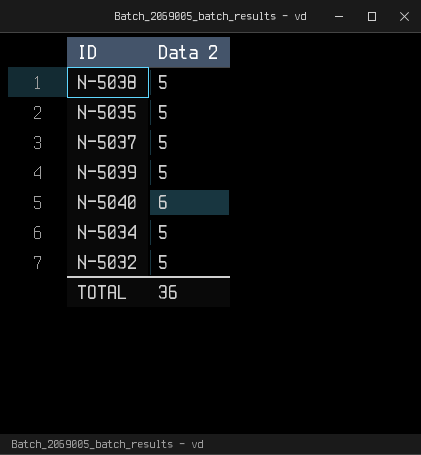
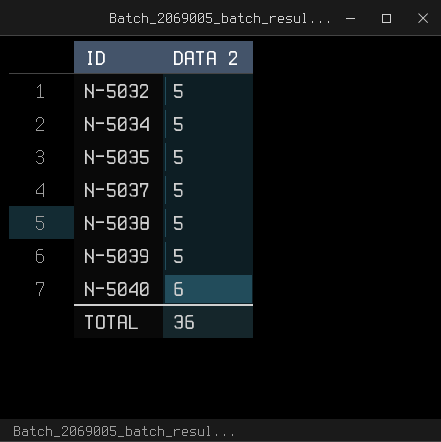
row order: none -> ID ascending
column name: Data 2 -> DATA 2

